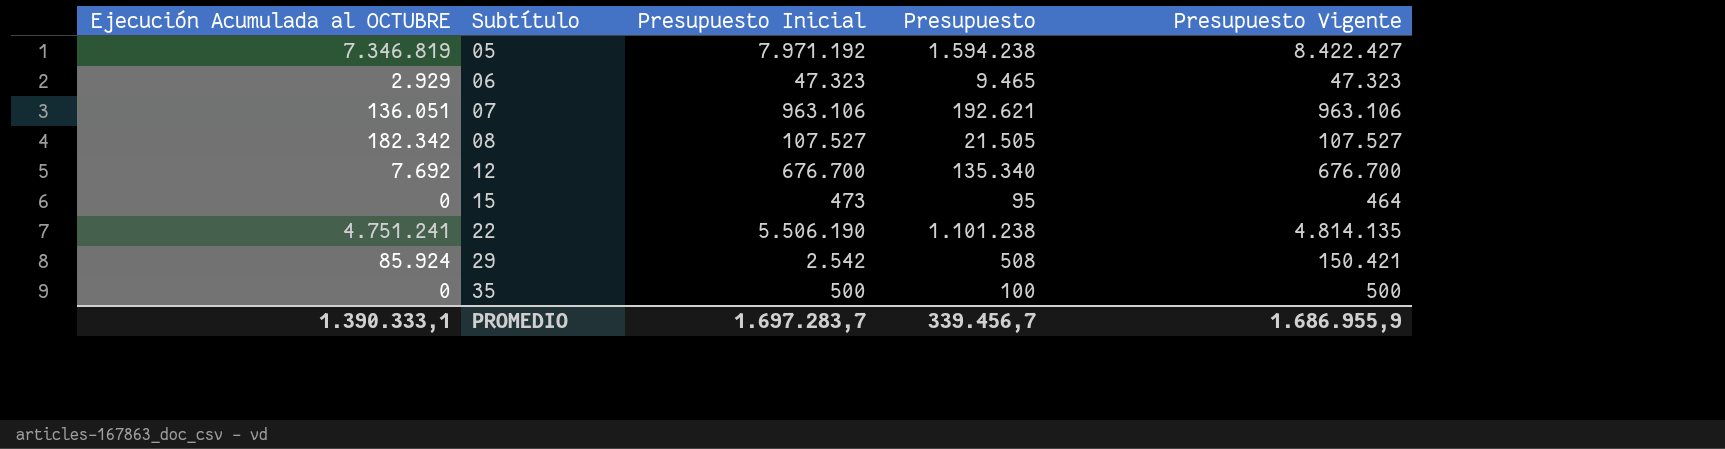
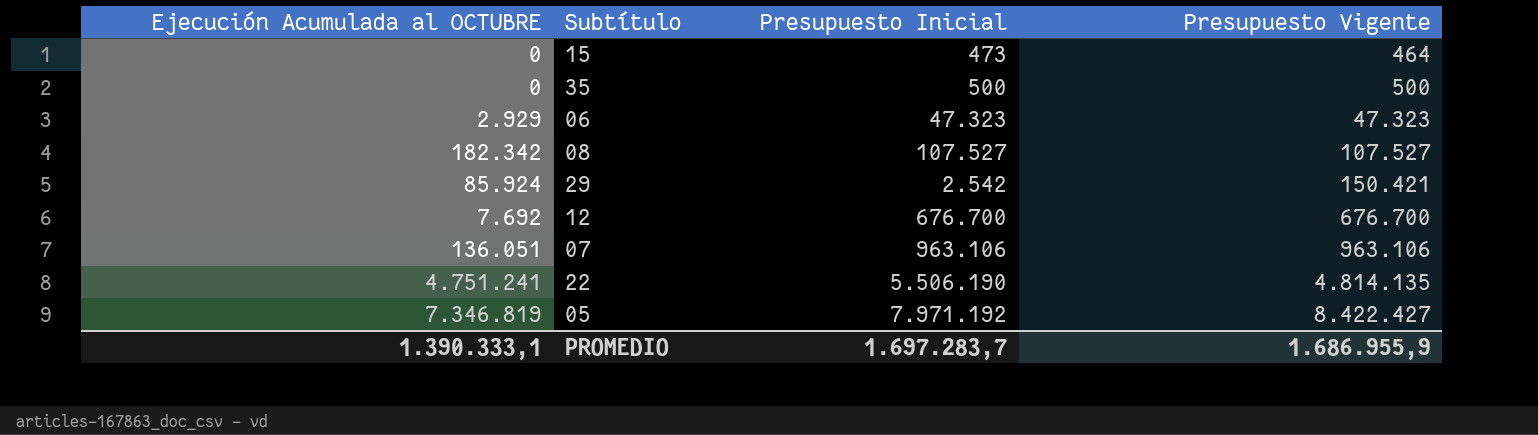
row order: Subtítulo ascending -> Presupuesto Vigente ascending
column Presupuesto | formula: [Presupuesto Inicial] * 0,2 -> none

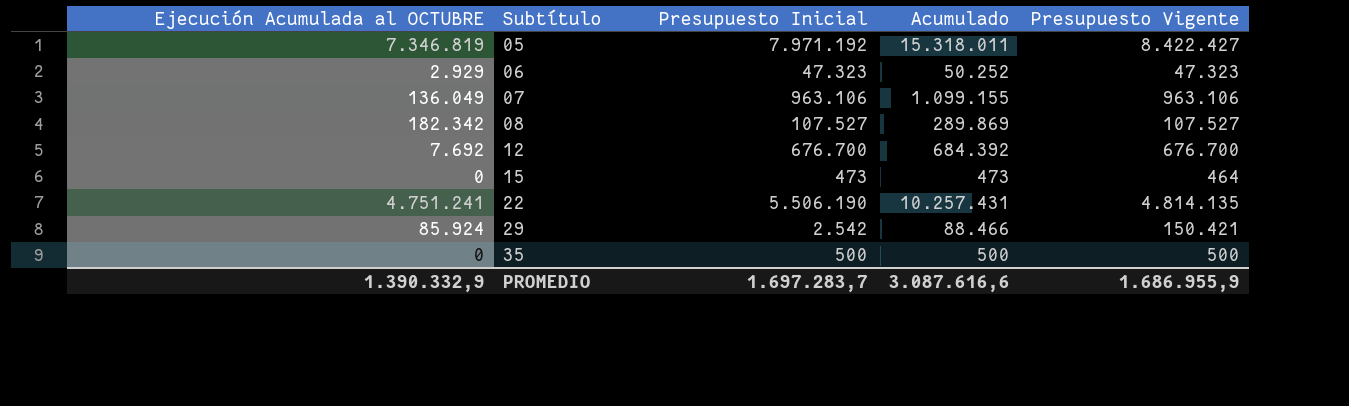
row order: Presupuesto Vigente ascending -> Subtítulo ascending
column Acumulado | formula: none -> [Ejecución Acumulada al OCTUBRE] + [Presupuesto Inicial]
07 | Ejecución Acumulada al OCTUBRE: 136.051 -> 136.049
PROMEDIO | Ejecución Acumulada al OCTUBRE: 1.390.333,1 -> 1.390.332,9

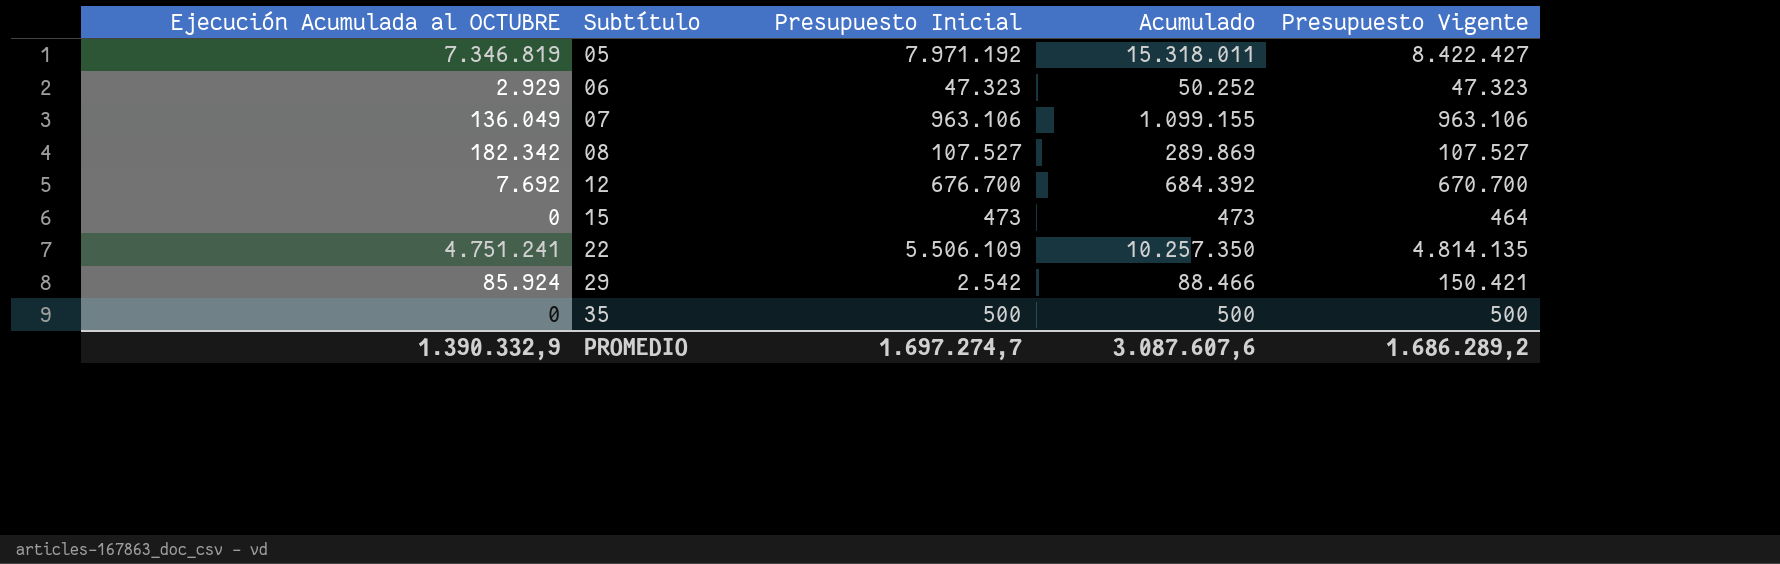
12 | Presupuesto Vigente: 676.700 -> 670.700
22 | Presupuesto Inicial: 5.506.190 -> 5.506.109
22 | Acumulado: 10.257.431 -> 10.257.350
PROMEDIO | Presupuesto Inicial: 1.697.283,7 -> 1.697.274,7
PROMEDIO | Acumulado: 3.087.616,6 -> 3.087.607,6
PROMEDIO | Presupuesto Vigente: 1.686.955,9 -> 1.686.289,2

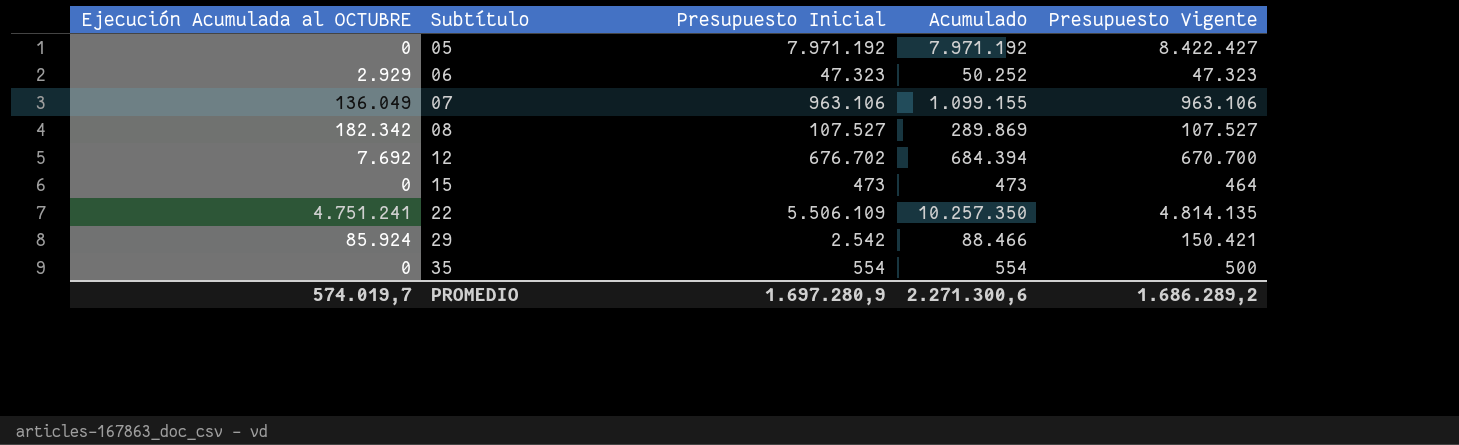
05 | Ejecución Acumulada al OCTUBRE: 7.346.819 -> 0
05 | Acumulado: 15.318.011 -> 7.971.192
12 | Presupuesto Inicial: 676.700 -> 676.702
12 | Acumulado: 684.392 -> 684.394
35 | Presupuesto Inicial: 500 -> 554
35 | Acumulado: 500 -> 554
PROMEDIO | Ejecución Acumulada al OCTUBRE: 1.390.332,9 -> 574.019,7
PROMEDIO | Presupuesto Inicial: 1.697.274,7 -> 1.697.280,9
PROMEDIO | Acumulado: 3.087.607,6 -> 2.271.300,6

